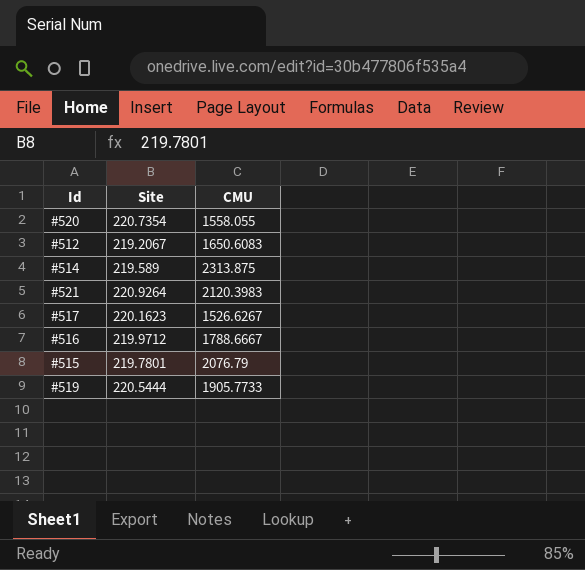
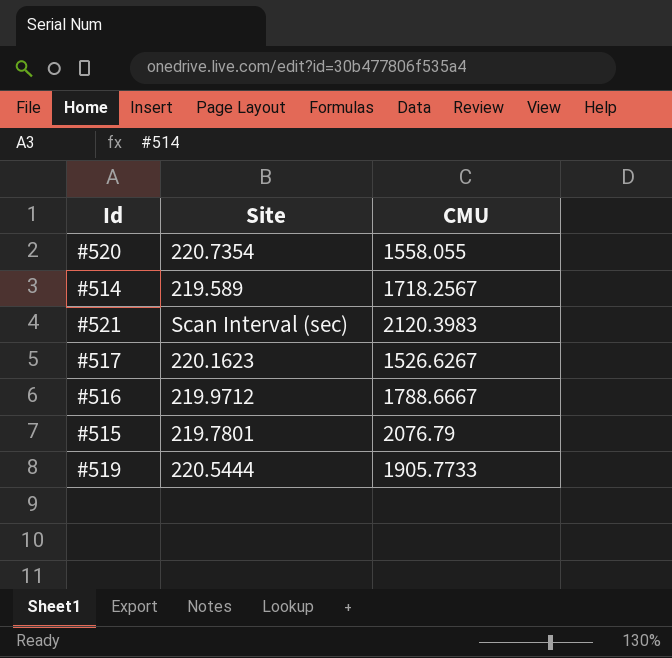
row #512: 219.2067 | 1650.6083 -> none
#514 | CMU: 2313.875 -> 1718.2567
#521 | Site: 220.9264 -> Scan Interval (sec)

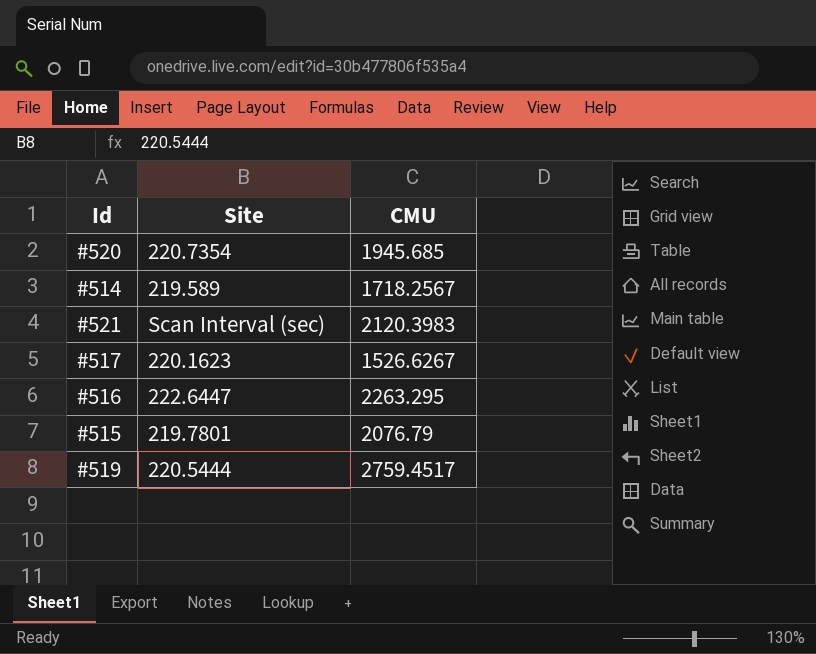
#520 | CMU: 1558.055 -> 1945.685
#516 | Site: 219.9712 -> 222.6447
#516 | CMU: 1788.6667 -> 2263.295
#519 | CMU: 1905.7733 -> 2759.4517

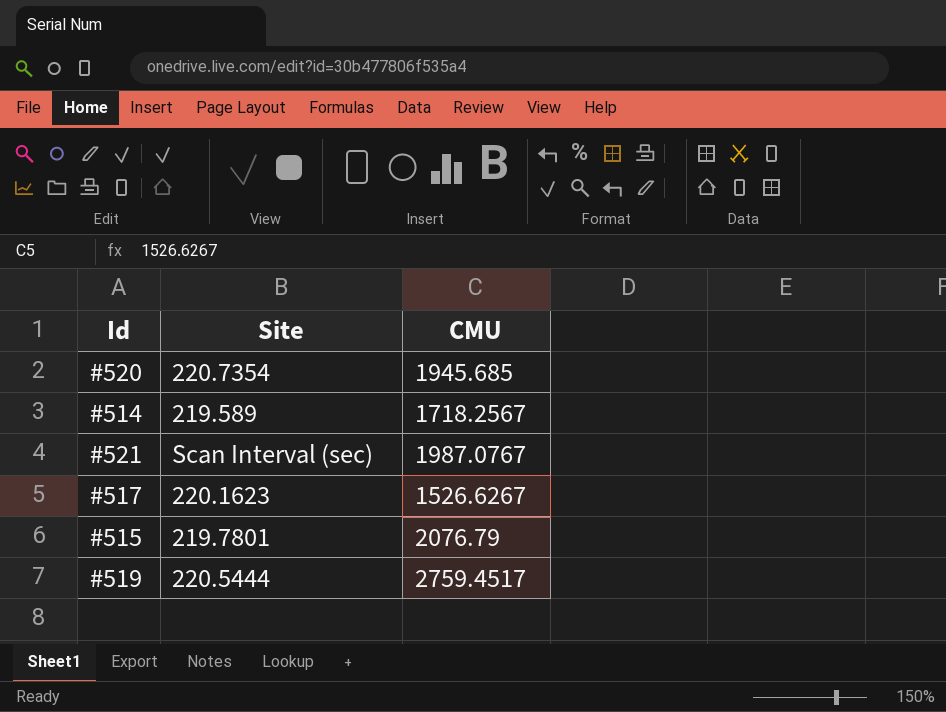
row #516: 222.6447 | 2263.295 -> none
#521 | CMU: 2120.3983 -> 1987.0767

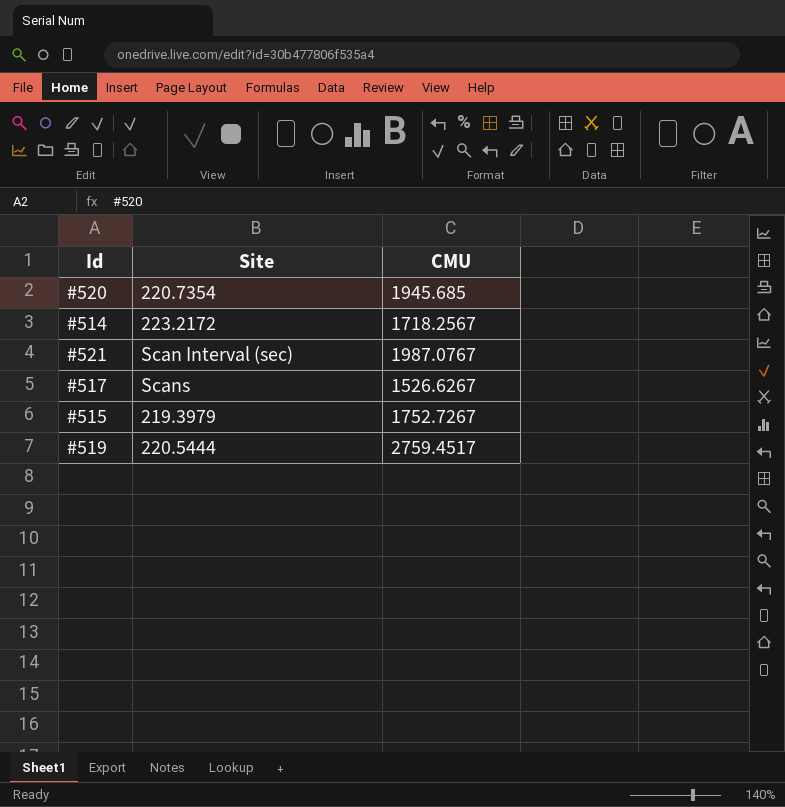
#514 | Site: 219.589 -> 223.2172
#517 | Site: 220.1623 -> Scans
#515 | Site: 219.7801 -> 219.3979
#515 | CMU: 2076.79 -> 1752.7267

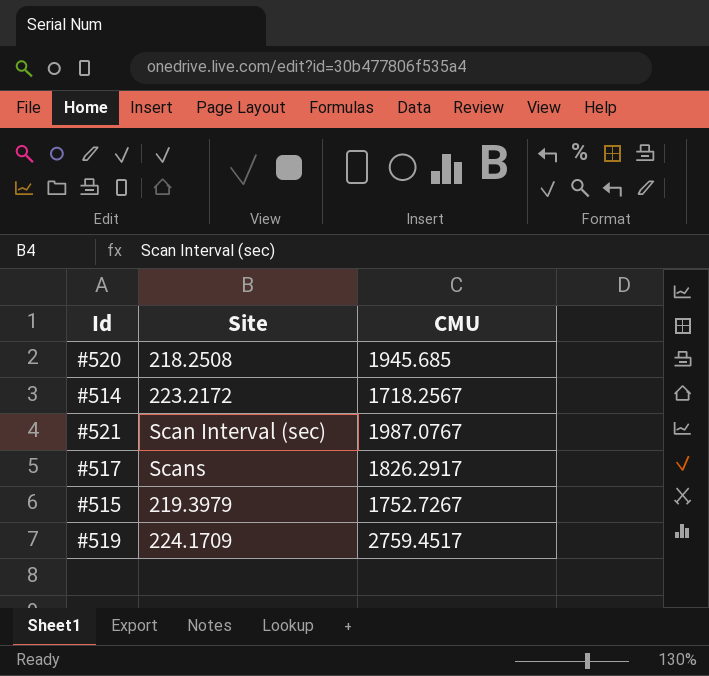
#520 | Site: 220.7354 -> 218.2508
#517 | CMU: 1526.6267 -> 1826.2917
#519 | Site: 220.5444 -> 224.1709

